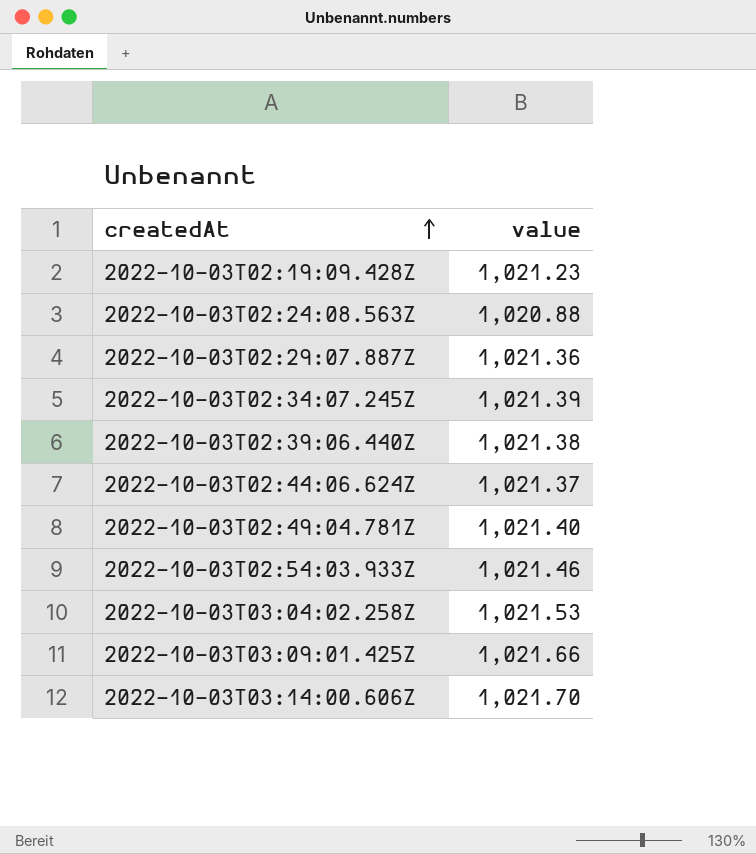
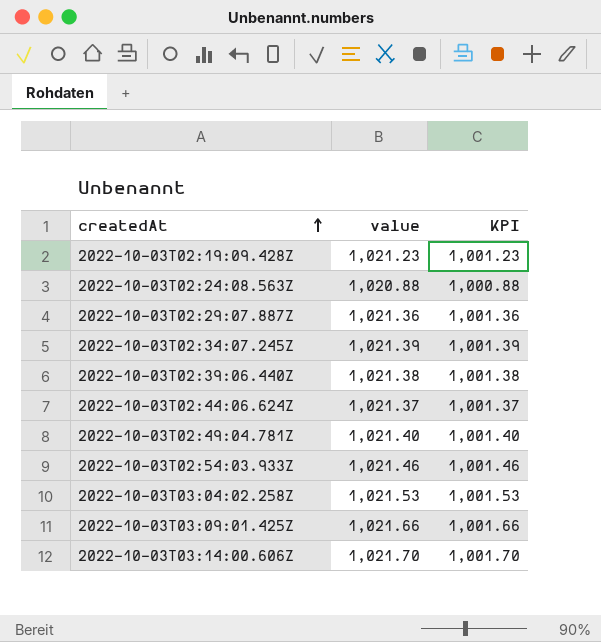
column KPI | formula: none -> [value] - 20

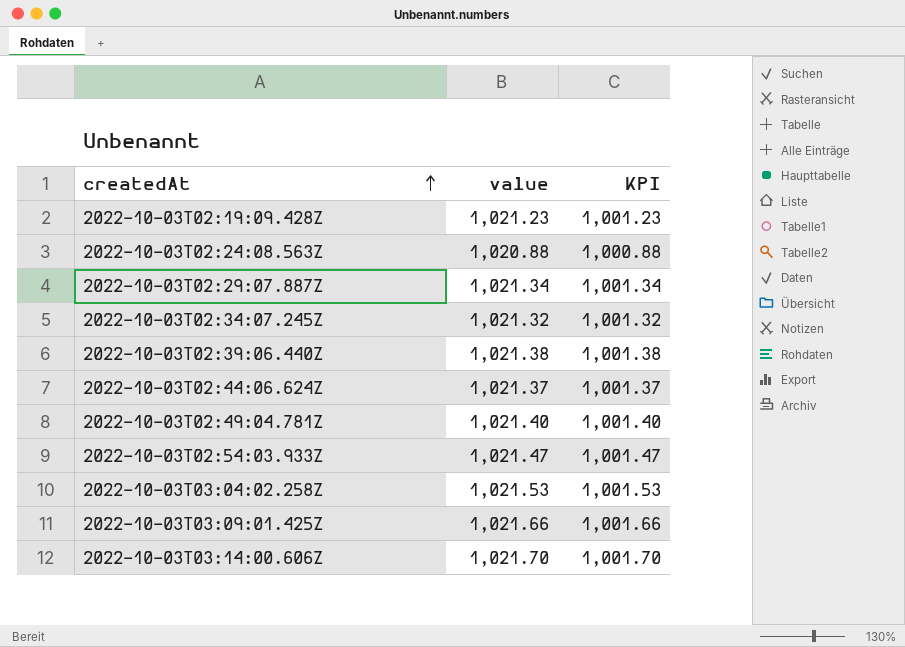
2022-10-03T02:29:07.887Z | value: 1,021.36 -> 1,021.34
2022-10-03T02:29:07.887Z | KPI: 1,001.36 -> 1,001.34
2022-10-03T02:34:07.245Z | value: 1,021.39 -> 1,021.32
2022-10-03T02:34:07.245Z | KPI: 1,001.39 -> 1,001.32
2022-10-03T02:54:03.933Z | value: 1,021.46 -> 1,021.47
2022-10-03T02:54:03.933Z | KPI: 1,001.46 -> 1,001.47

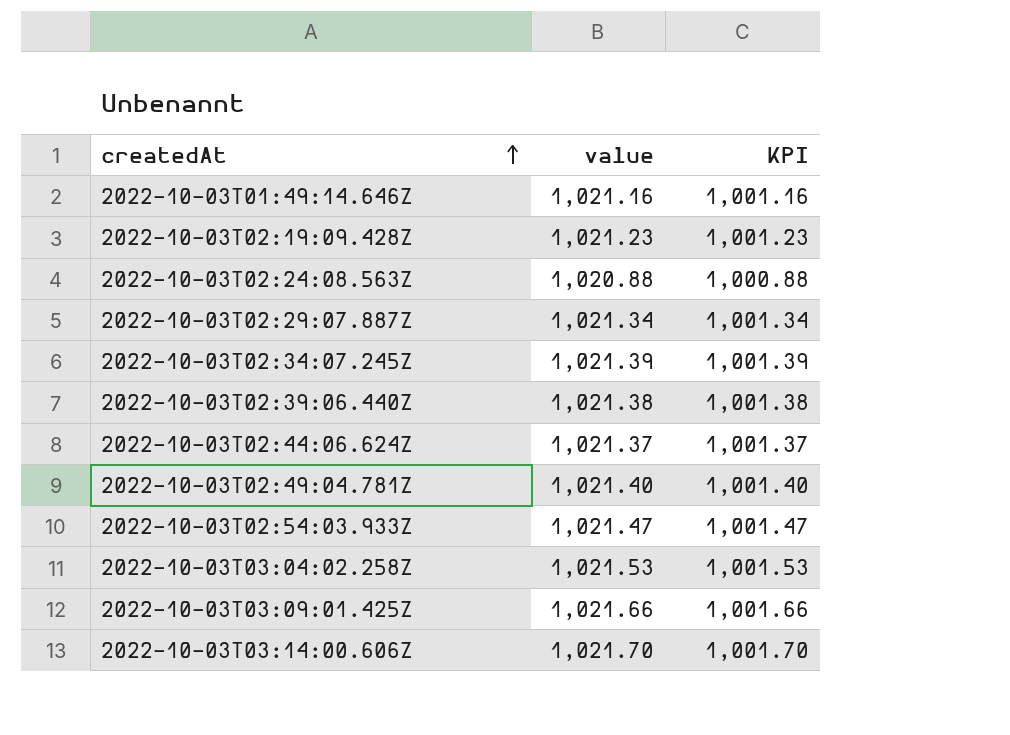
row 2022-10-03T01:49:14.646Z: none -> 1,021.16 | 1,001.16
2022-10-03T02:34:07.245Z | value: 1,021.32 -> 1,021.39
2022-10-03T02:34:07.245Z | KPI: 1,001.32 -> 1,001.39

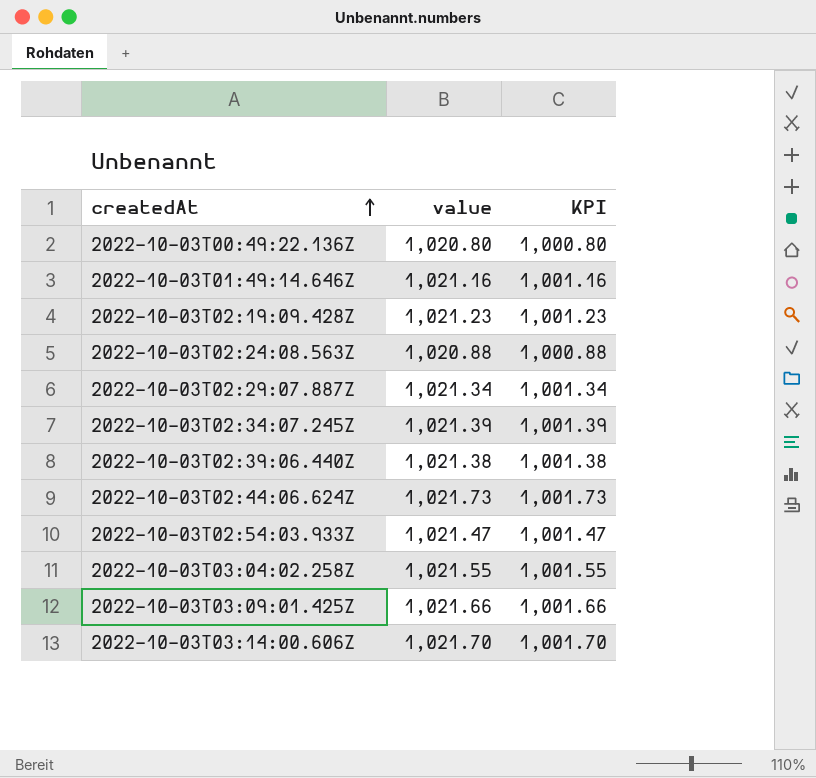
row 2022-10-03T02:49:04.781Z: 1,021.40 | 1,001.40 -> none
row 2022-10-03T00:49:22.136Z: none -> 1,020.80 | 1,000.80
2022-10-03T02:44:06.624Z | value: 1,021.37 -> 1,021.73
2022-10-03T02:44:06.624Z | KPI: 1,001.37 -> 1,001.73
2022-10-03T03:04:02.258Z | value: 1,021.53 -> 1,021.55
2022-10-03T03:04:02.258Z | KPI: 1,001.53 -> 1,001.55

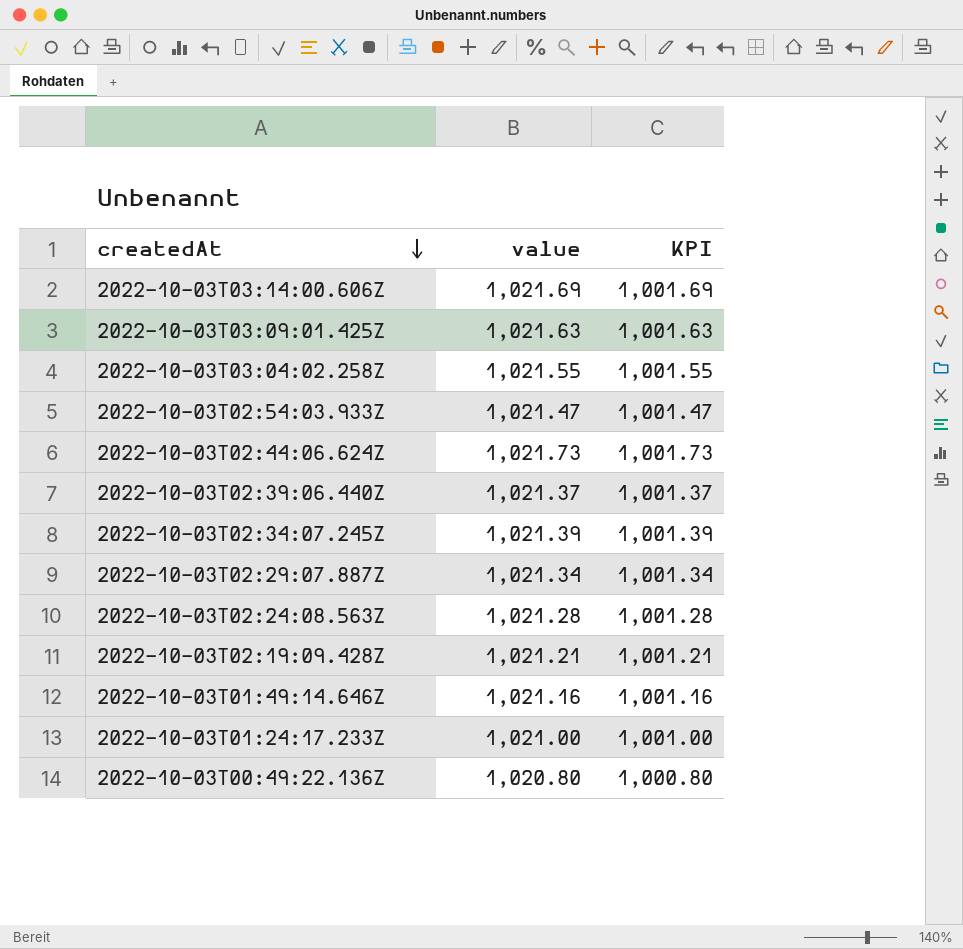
row order: createdAt ascending -> createdAt descending
2022-10-03T03:14:00.606Z | value: 1,021.70 -> 1,021.69
2022-10-03T03:14:00.606Z | KPI: 1,001.70 -> 1,001.69
2022-10-03T03:09:01.425Z | value: 1,021.66 -> 1,021.63
2022-10-03T03:09:01.425Z | KPI: 1,001.66 -> 1,001.63
2022-10-03T02:39:06.440Z | value: 1,021.38 -> 1,021.37
2022-10-03T02:39:06.440Z | KPI: 1,001.38 -> 1,001.37
2022-10-03T02:24:08.563Z | value: 1,020.88 -> 1,021.28
2022-10-03T02:24:08.563Z | KPI: 1,000.88 -> 1,001.28
2022-10-03T02:19:09.428Z | value: 1,021.23 -> 1,021.21
2022-10-03T02:19:09.428Z | KPI: 1,001.23 -> 1,001.21
row 2022-10-03T01:24:17.233Z: none -> 1,021.00 | 1,001.00

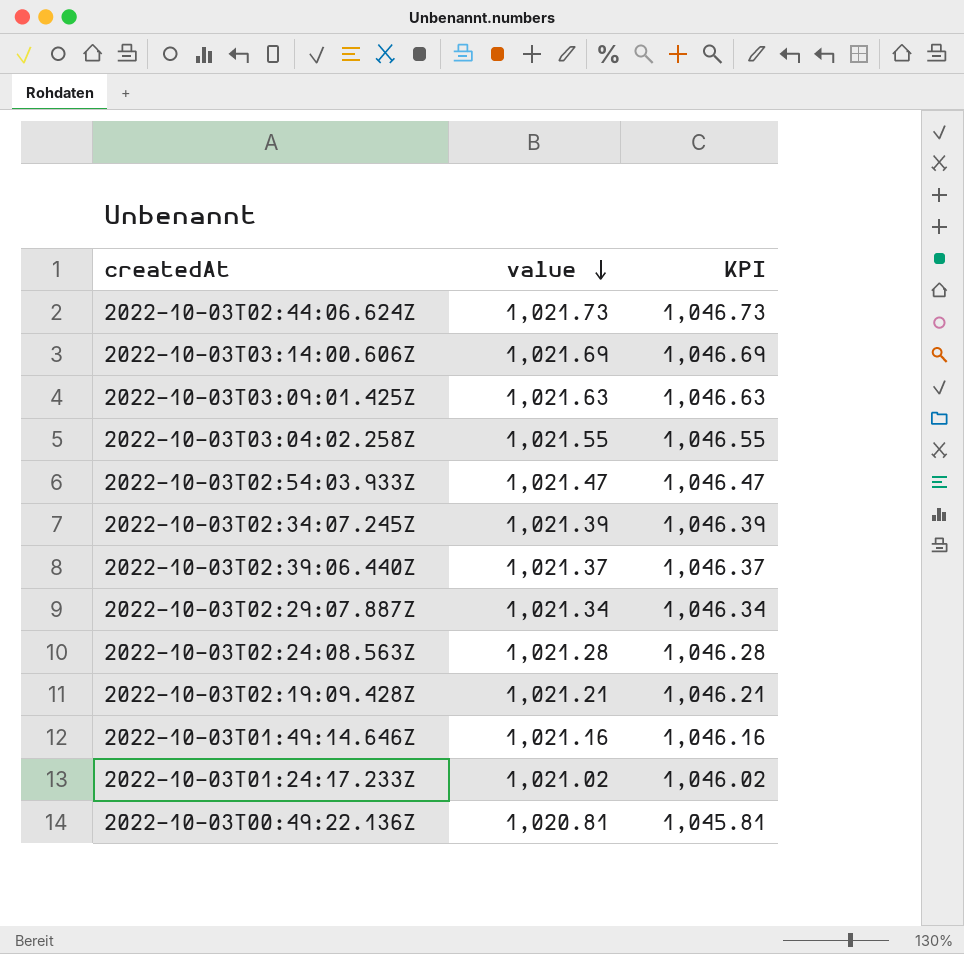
row order: createdAt descending -> value descending
column KPI | formula: [value] - 20 -> [value] + 25
2022-10-03T01:24:17.233Z | value: 1,021.00 -> 1,021.02
2022-10-03T00:49:22.136Z | value: 1,020.80 -> 1,020.81

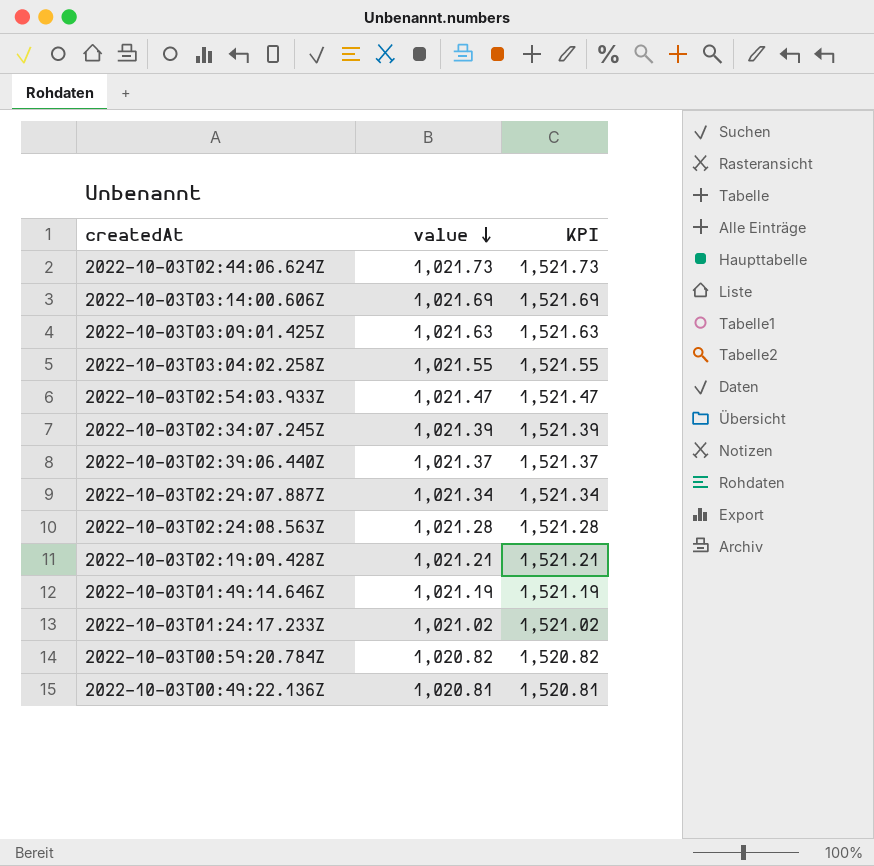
column KPI | formula: [value] + 25 -> [value] + 500
2022-10-03T01:49:14.646Z | value: 1,021.16 -> 1,021.19
row 2022-10-03T00:59:20.784Z: none -> 1,020.82 | 1,520.82

